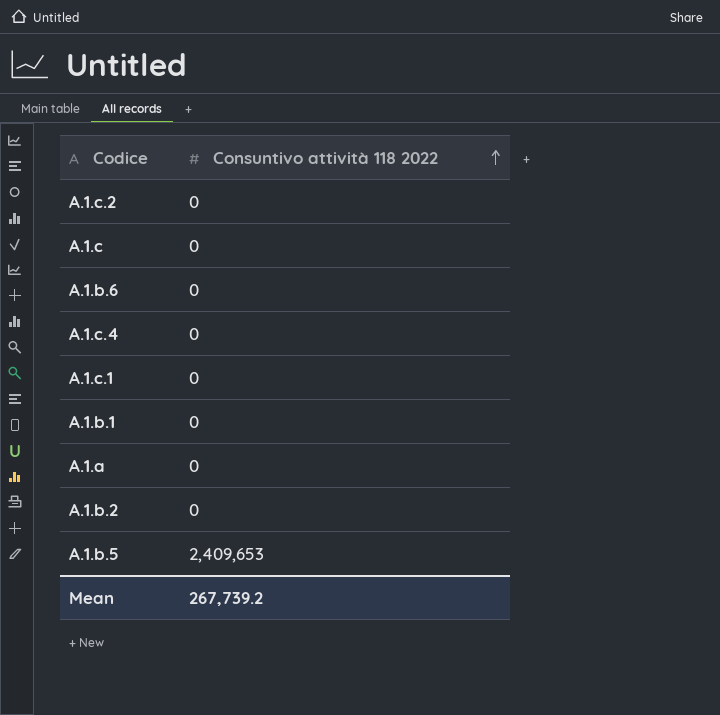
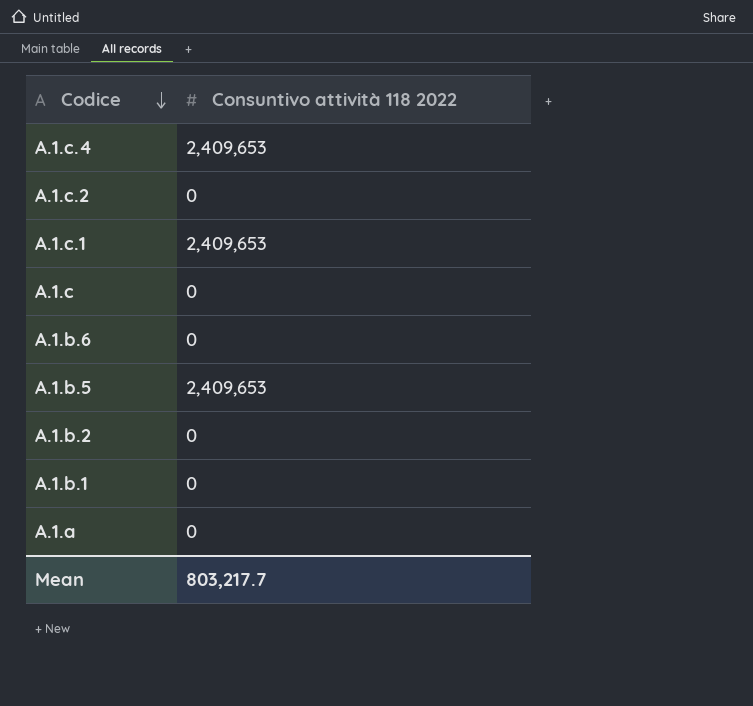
row order: Consuntivo attività 118 2022 ascending -> Codice descending
A.1.c.4 | Consuntivo attività 118 2022: 0 -> 2,409,653
A.1.c.1 | Consuntivo attività 118 2022: 0 -> 2,409,653
Mean | Consuntivo attività 118 2022: 267,739.2 -> 803,217.7

